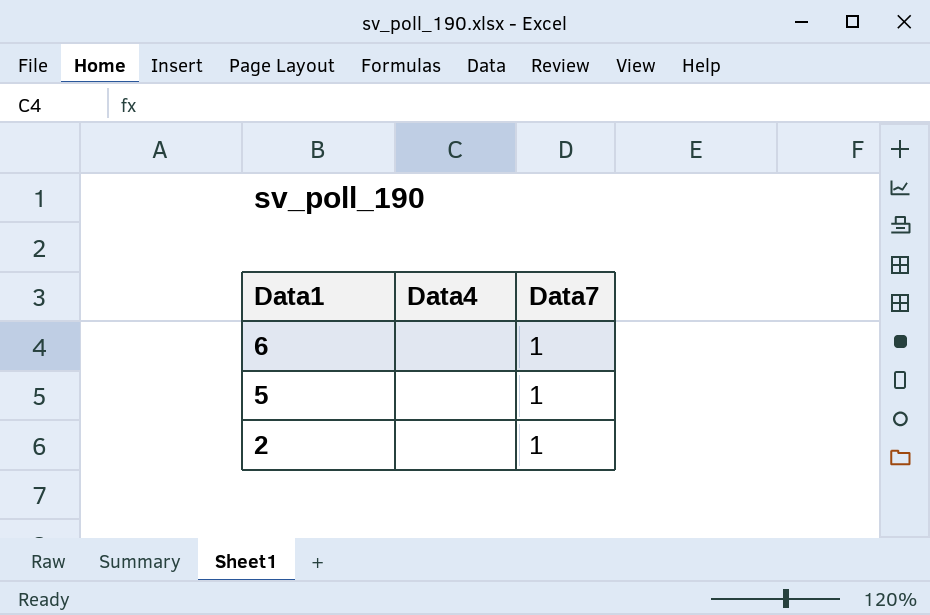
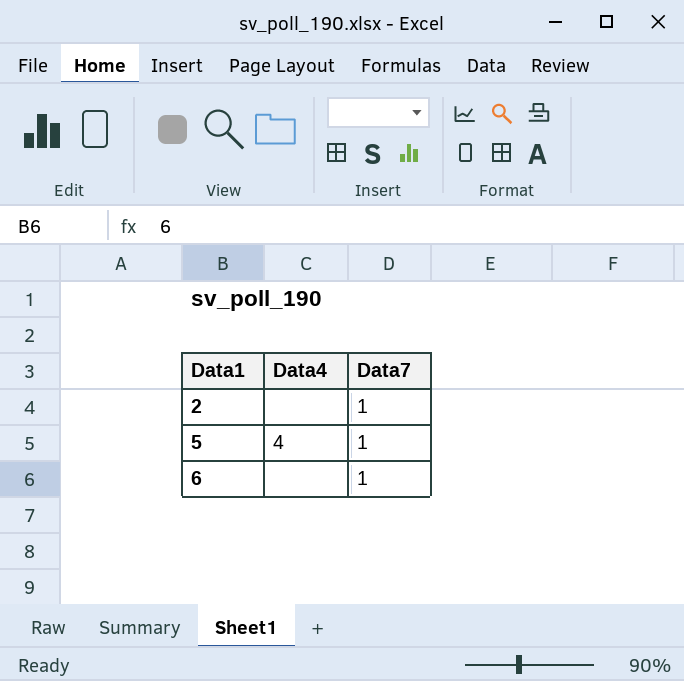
row order: Data1 descending -> Data1 ascending
5 | Data4: none -> 4

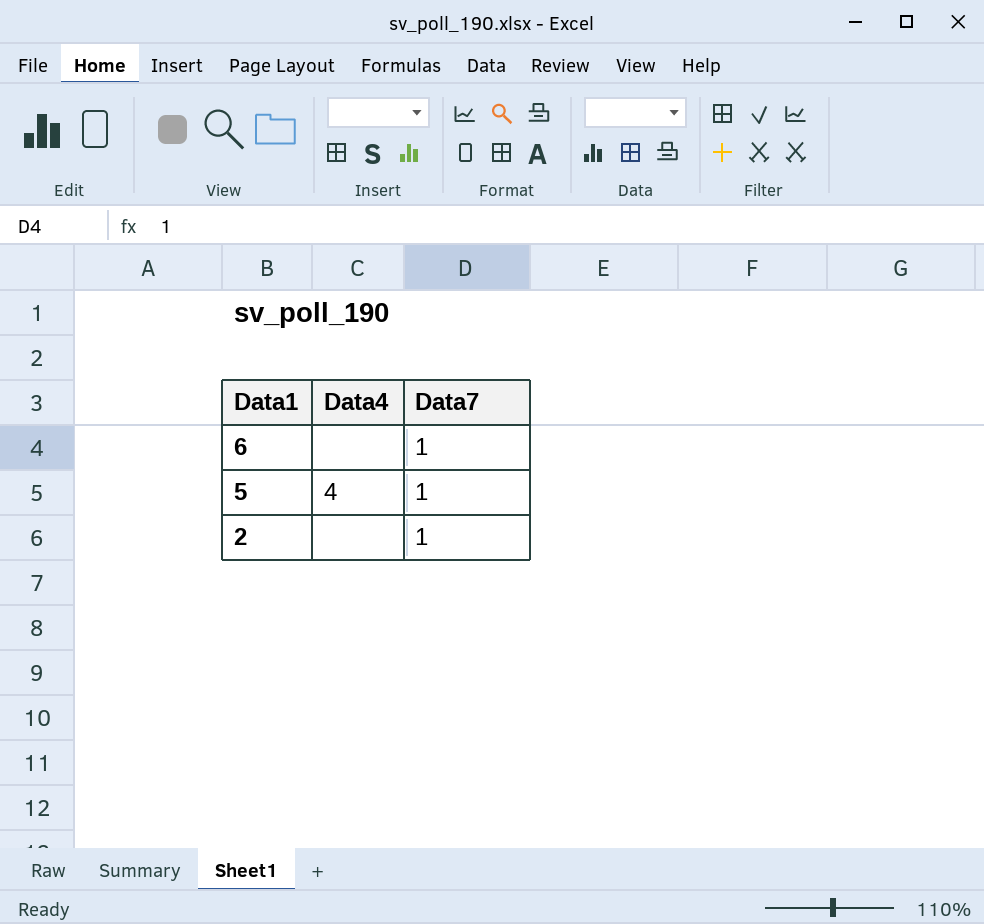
row order: Data1 ascending -> Data1 descending

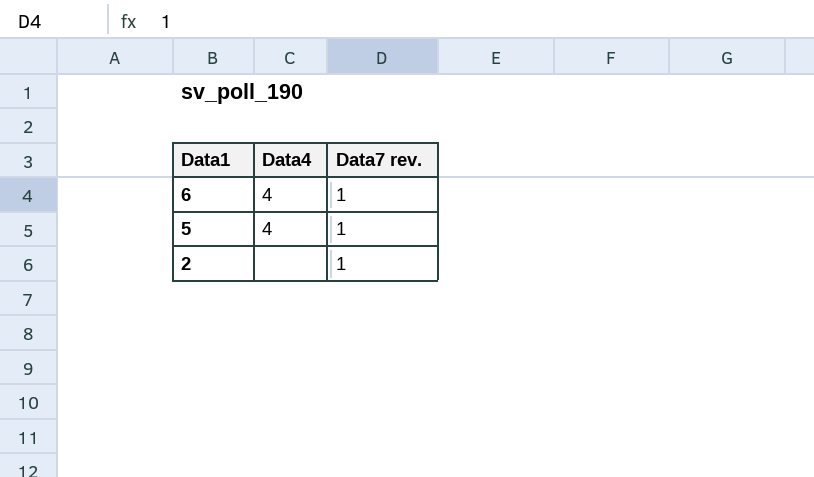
column name: Data7 -> Data7 rev.
6 | Data4: none -> 4

